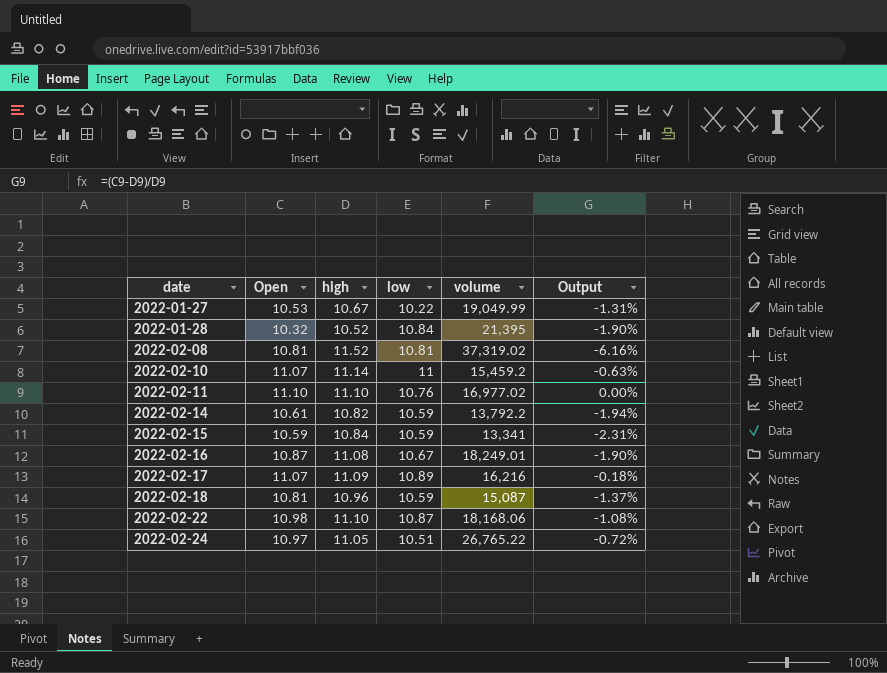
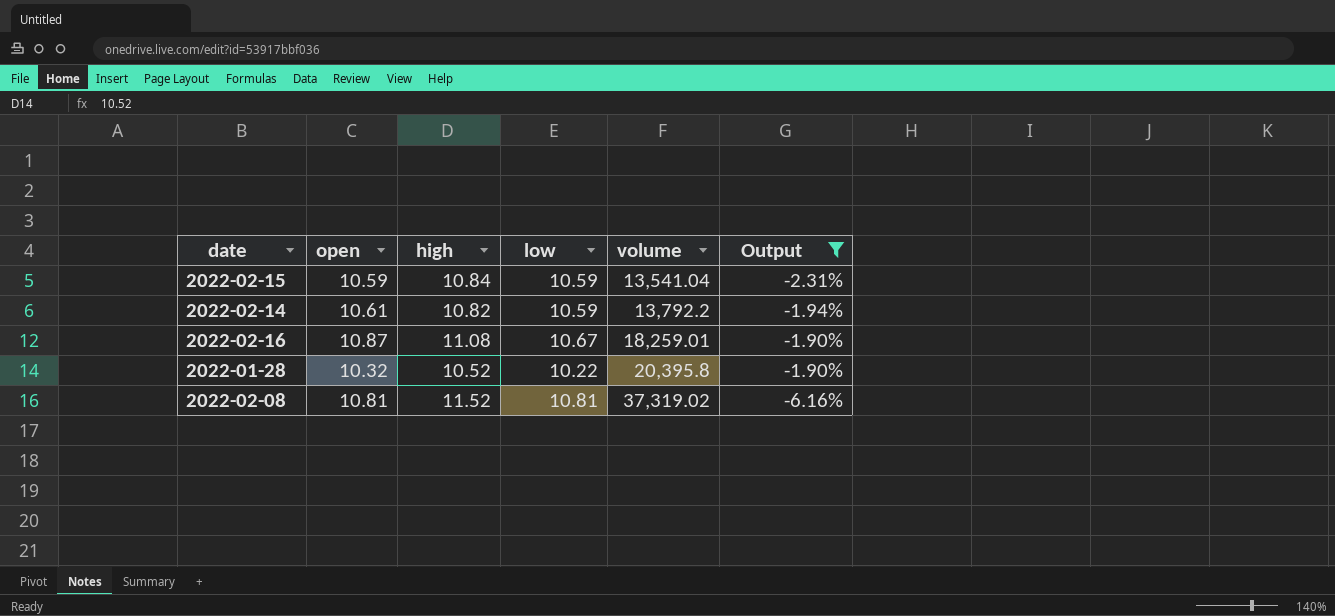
filter: none -> Output <= -1.90%
row order: date ascending -> volume ascending
column name: Open -> open
2022-02-15 | volume: 13,341 -> 13,541.04
2022-02-16 | volume: 18,249.01 -> 18,259.01
2022-01-28 | low: 10.84 -> 10.22
2022-01-28 | volume: 21,395 -> 20,395.8

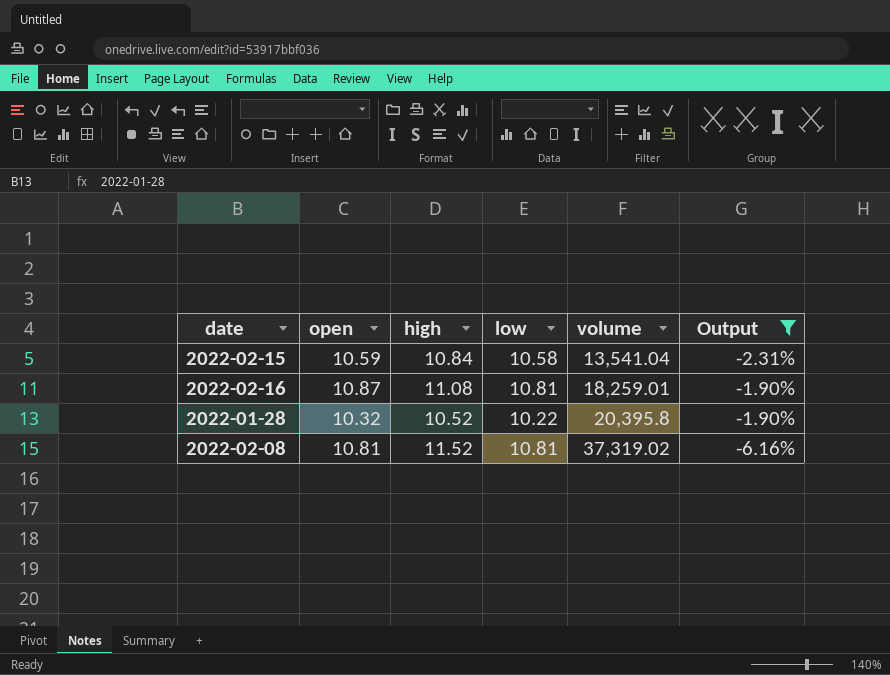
row 2022-02-14: 10.61 | 10.82 | 10.59 | 13,792.2 | -1.94% -> none
2022-02-15 | low: 10.59 -> 10.58
2022-02-16 | low: 10.67 -> 10.81

